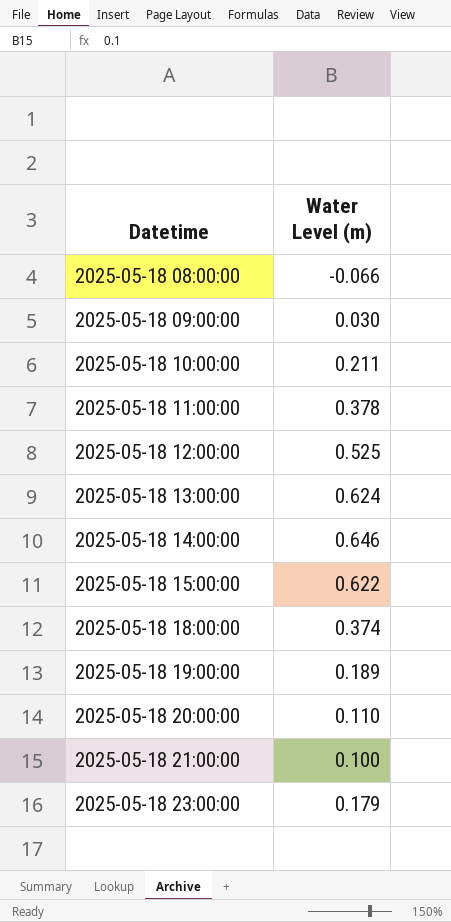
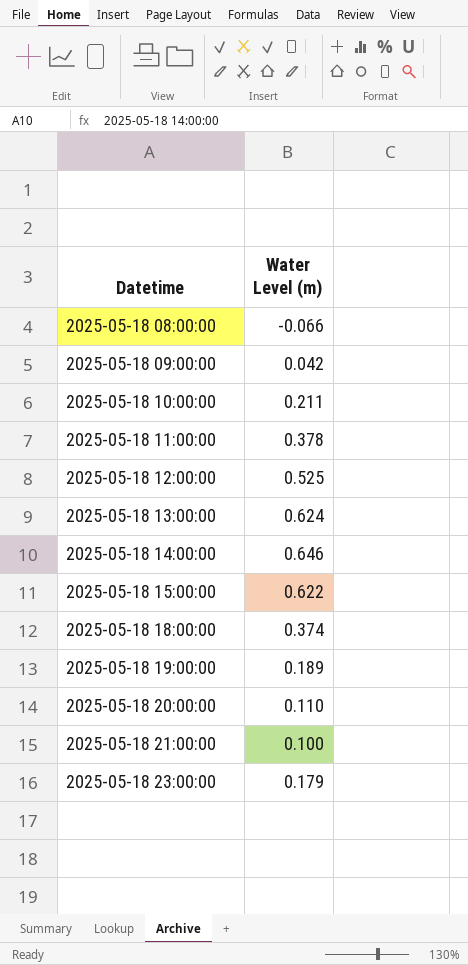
2025-05-18 09:00:00 | Water Level (m): 0.030 -> 0.042

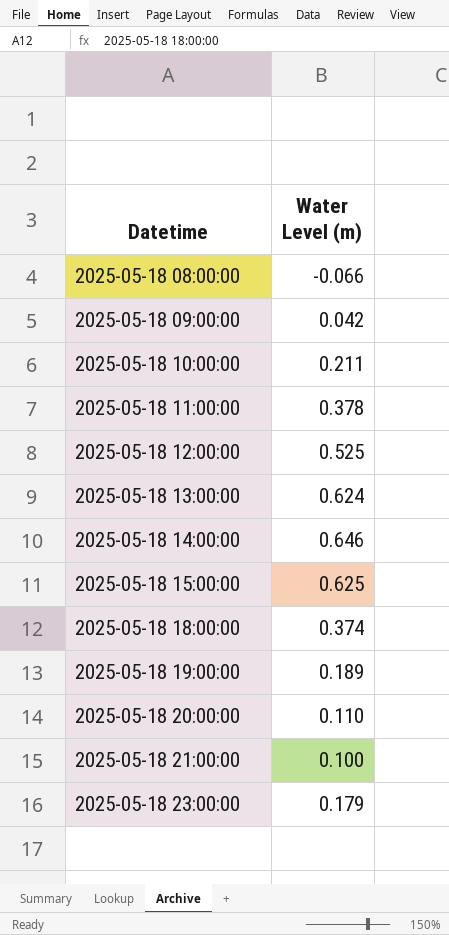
2025-05-18 15:00:00 | Water Level (m): 0.622 -> 0.625

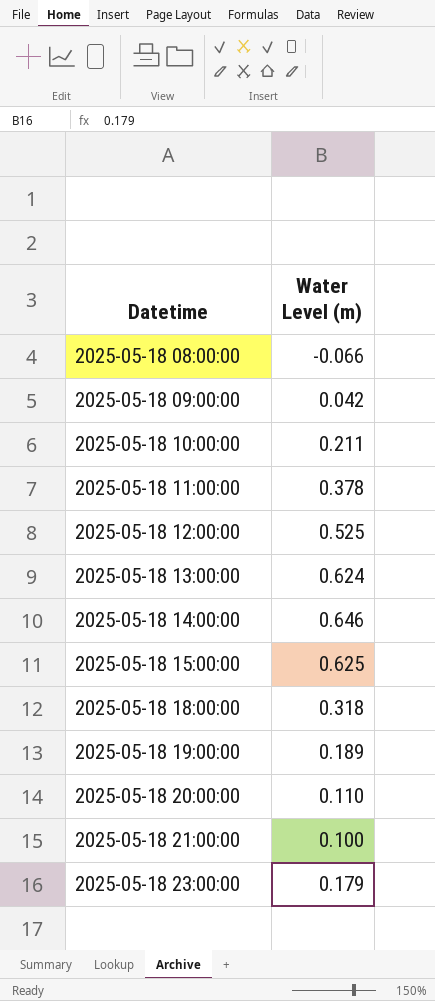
2025-05-18 18:00:00 | Water Level (m): 0.374 -> 0.318

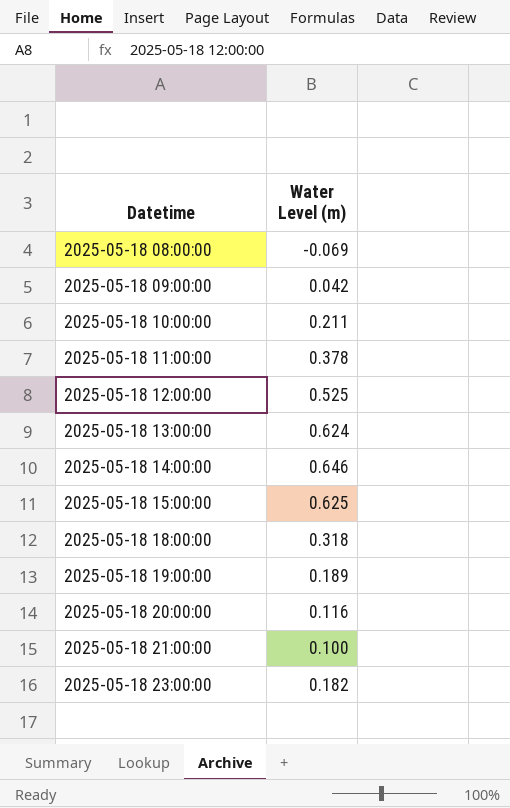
2025-05-18 08:00:00 | Water Level (m): -0.066 -> -0.069
2025-05-18 20:00:00 | Water Level (m): 0.110 -> 0.116
2025-05-18 23:00:00 | Water Level (m): 0.179 -> 0.182

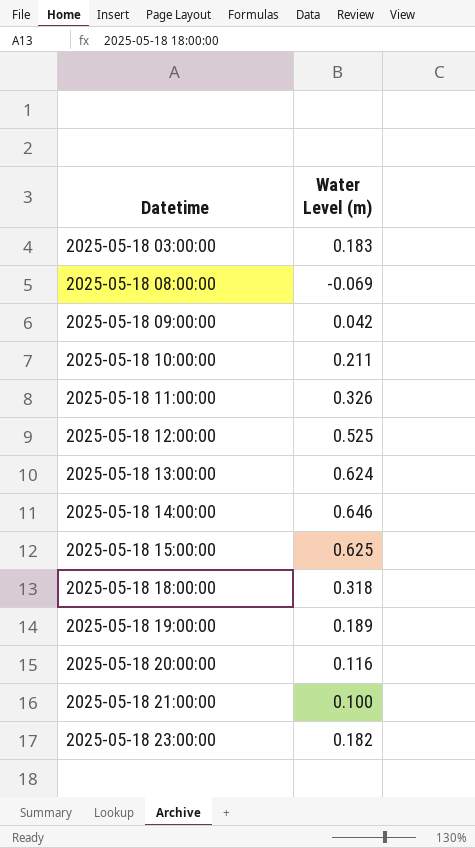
row 2025-05-18 03:00:00: none -> 0.183
2025-05-18 11:00:00 | Water Level (m): 0.378 -> 0.326

